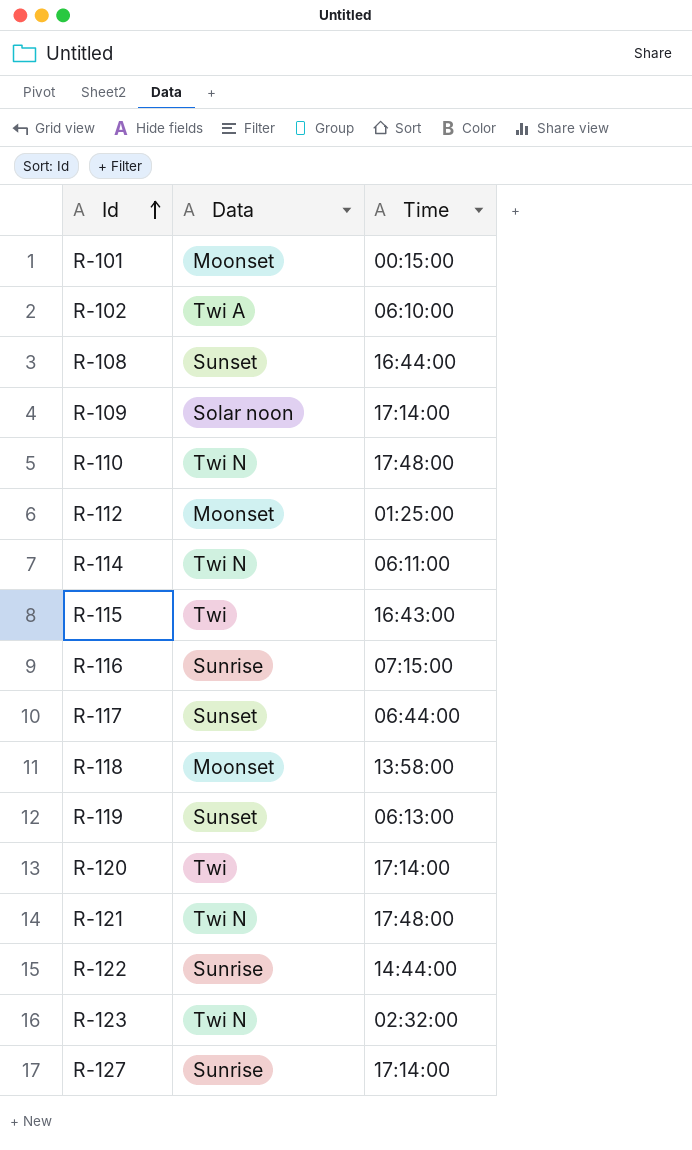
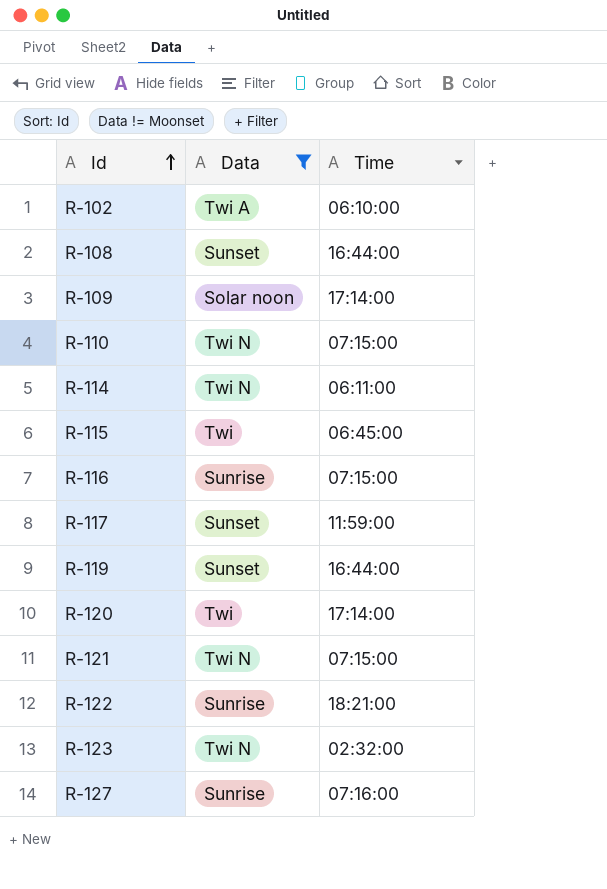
filter: none -> Data != Moonset
R-110 | Time: 17:48:00 -> 07:15:00
R-115 | Time: 16:43:00 -> 06:45:00
R-117 | Time: 06:44:00 -> 11:59:00
R-119 | Time: 06:13:00 -> 16:44:00
R-121 | Time: 17:48:00 -> 07:15:00
R-122 | Time: 14:44:00 -> 18:21:00
R-127 | Time: 17:14:00 -> 07:16:00

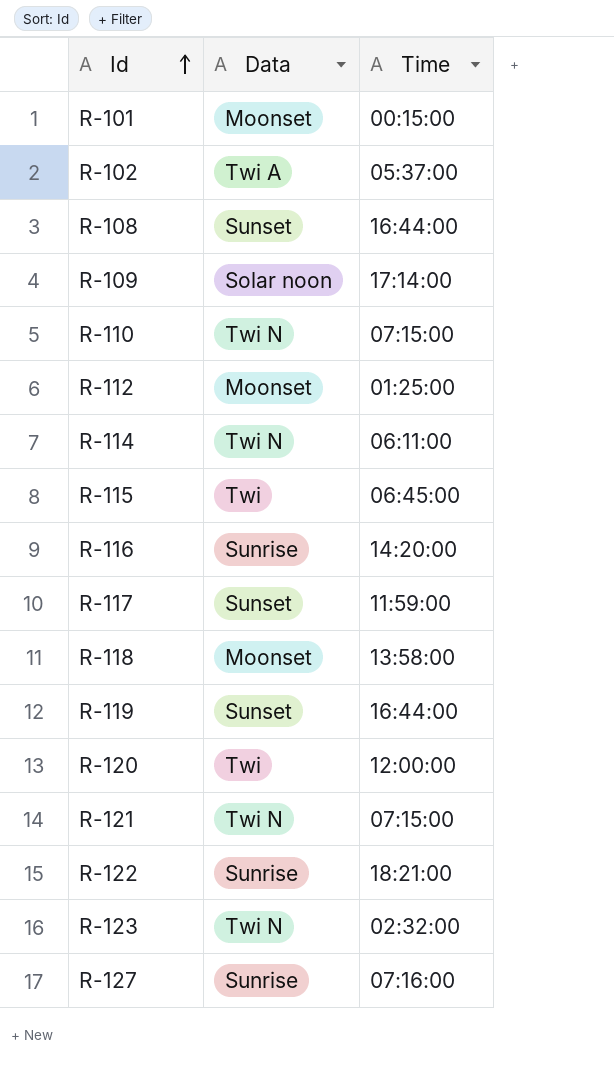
filter: Data != Moonset -> none
R-102 | Time: 06:10:00 -> 05:37:00
R-116 | Time: 07:15:00 -> 14:20:00
R-120 | Time: 17:14:00 -> 12:00:00

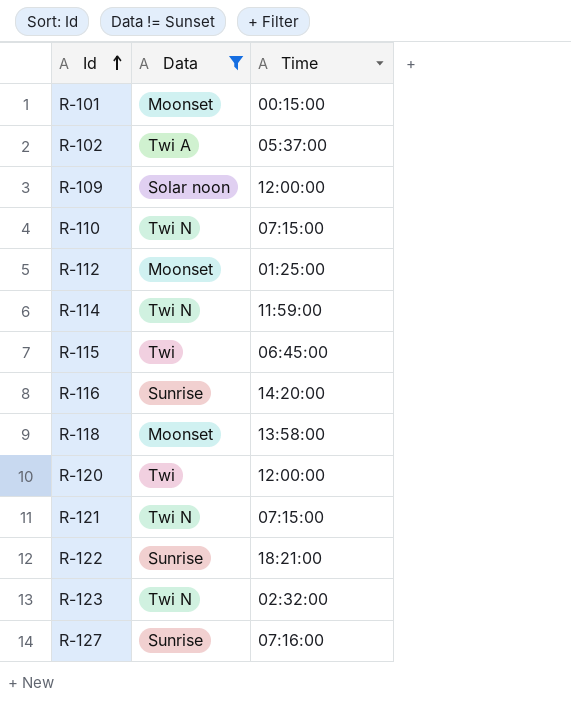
filter: none -> Data != Sunset
R-109 | Time: 17:14:00 -> 12:00:00
R-114 | Time: 06:11:00 -> 11:59:00

